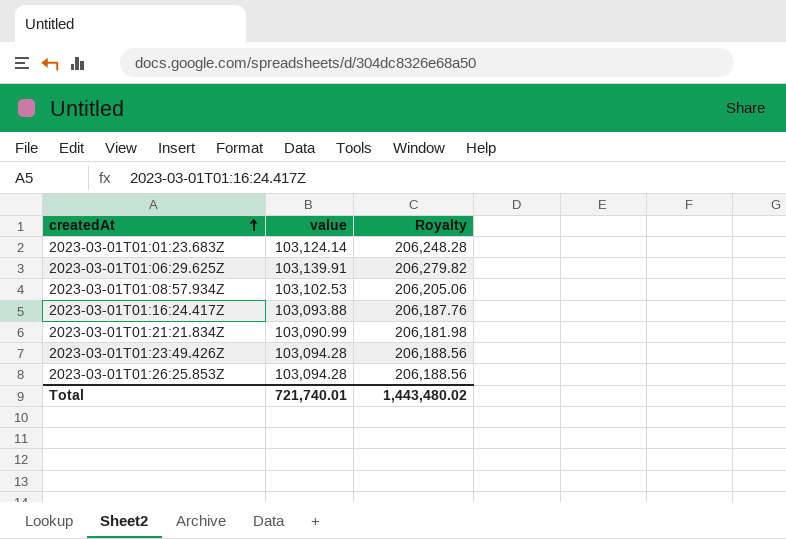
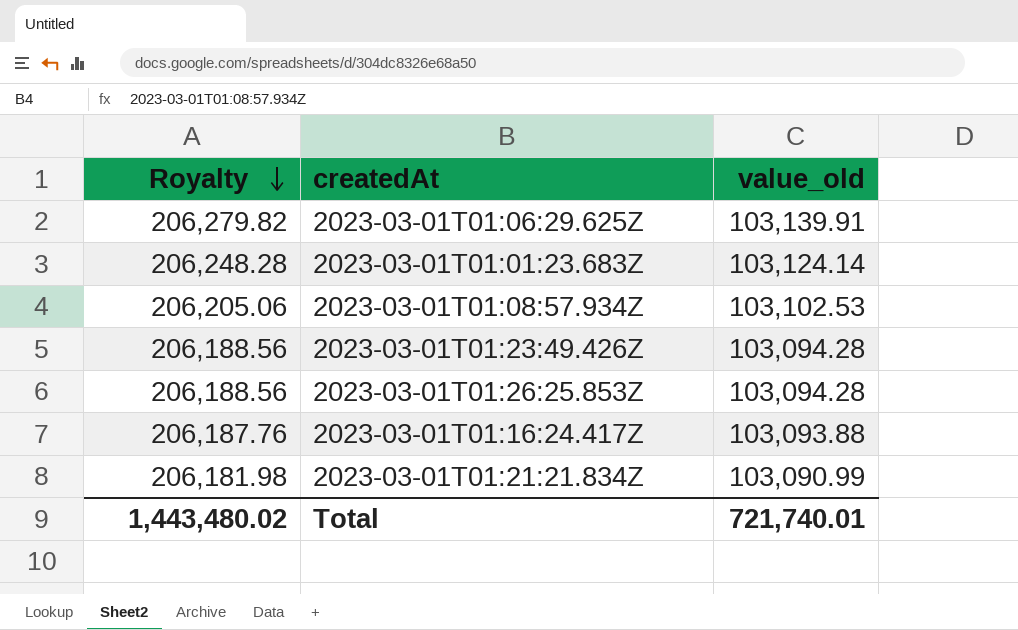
row order: createdAt ascending -> Royalty descending
column Royalty | position: 3 -> 1
column name: value -> value_old

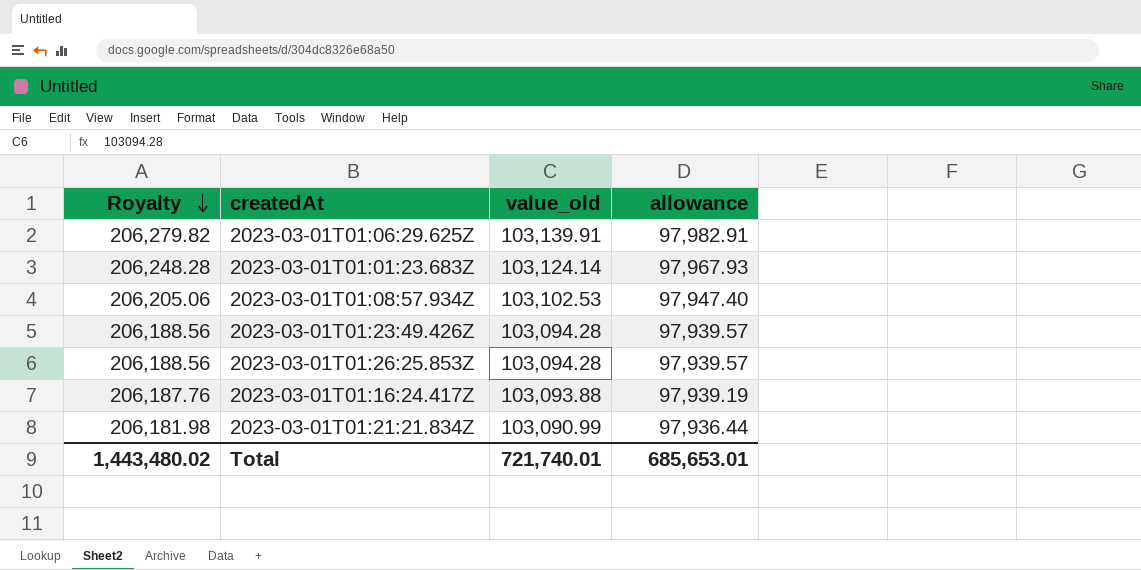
column allowance | formula: none -> [value_old] * 0.95

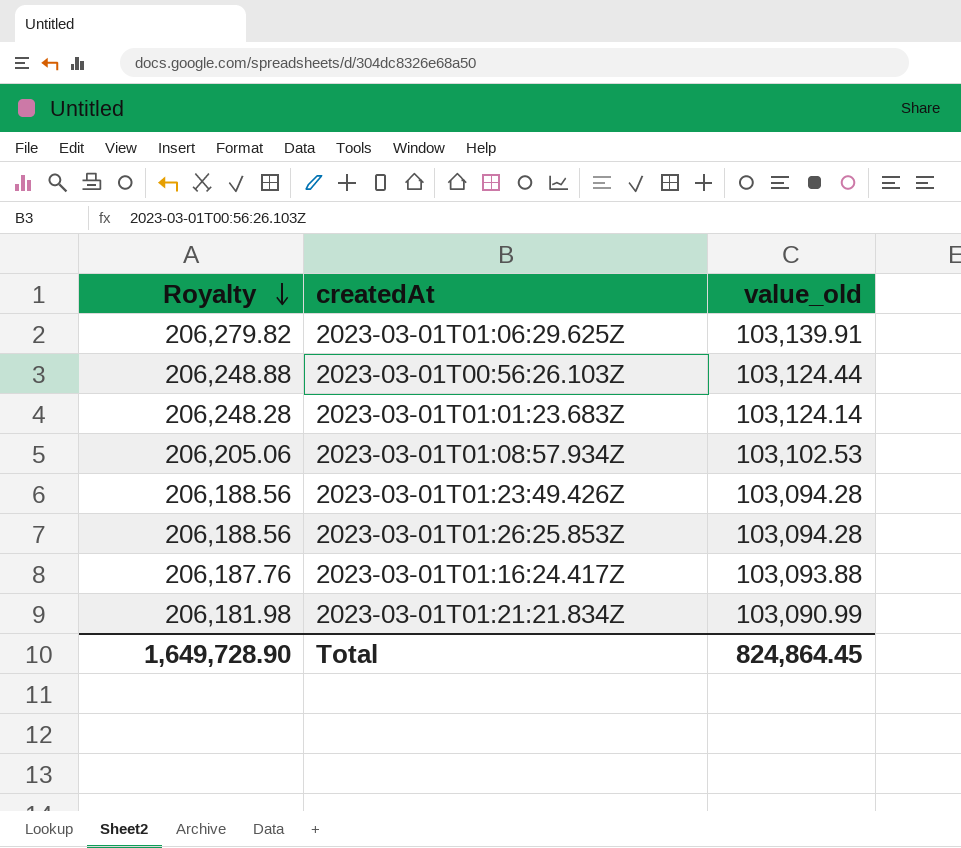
column allowance | formula: [value_old] * 0.95 -> none
row 2023-03-01T00:56:26.103Z: none -> 206,248.88 | 103,124.44
Total | Royalty: 1,443,480.02 -> 1,649,728.90
Total | value_old: 721,740.01 -> 824,864.45

